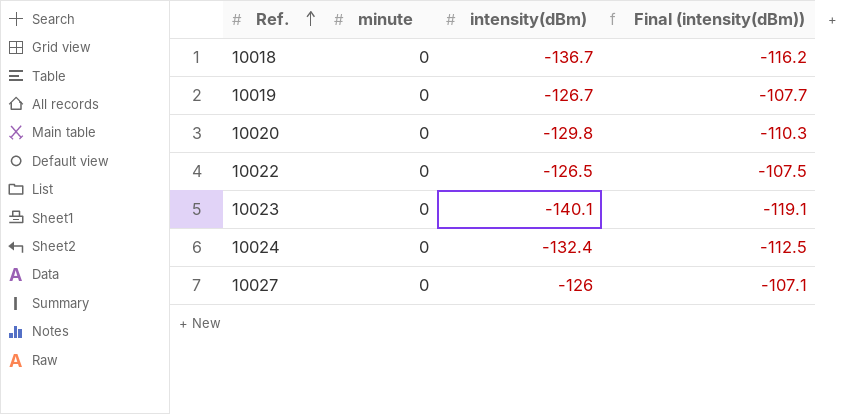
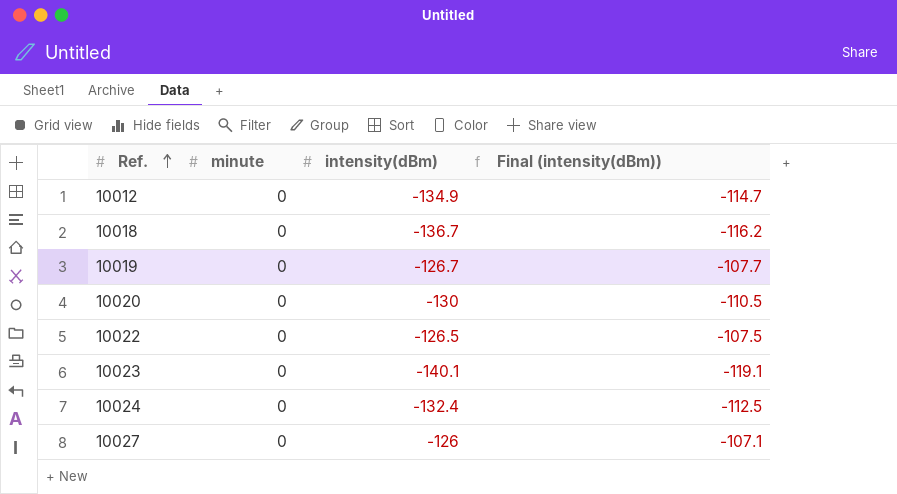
row 10012: none -> 0 | -134.9 | -114.7
10020 | intensity(dBm): -129.8 -> -130
10020 | Final (intensity(dBm)): -110.3 -> -110.5

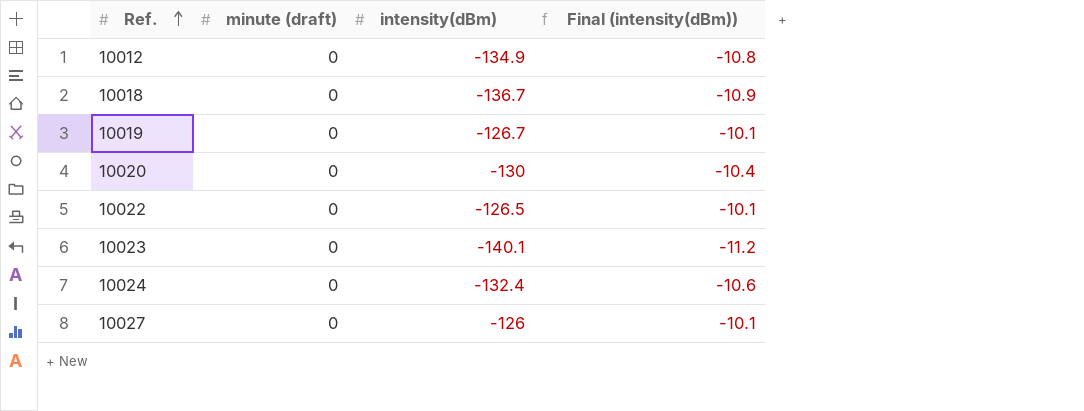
column name: minute -> minute (draft)
column Final (intensity(dBm)) | formula: [intensity(dBm)] * 0.85 -> [intensity(dBm)] * 0.08

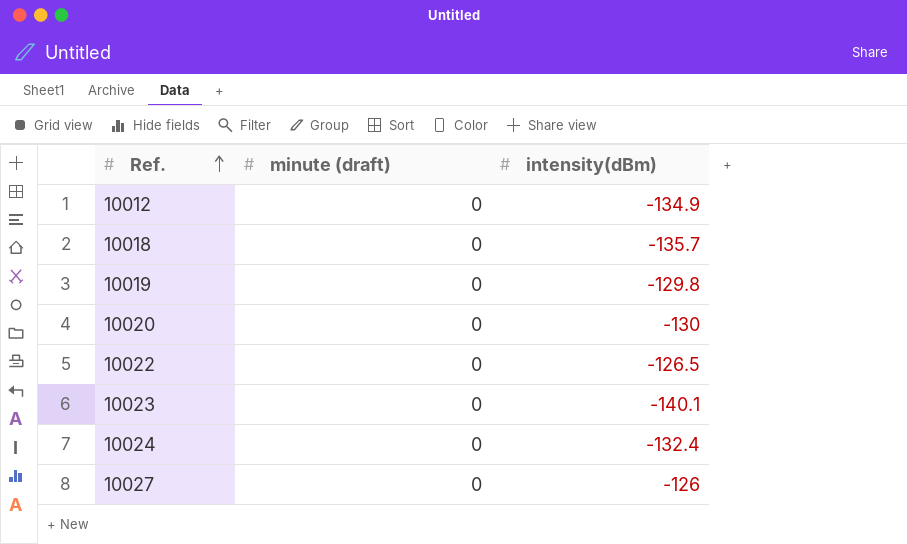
column Final (intensity(dBm)) | formula: [intensity(dBm)] * 0.08 -> none
10018 | intensity(dBm): -136.7 -> -135.7
10019 | intensity(dBm): -126.7 -> -129.8

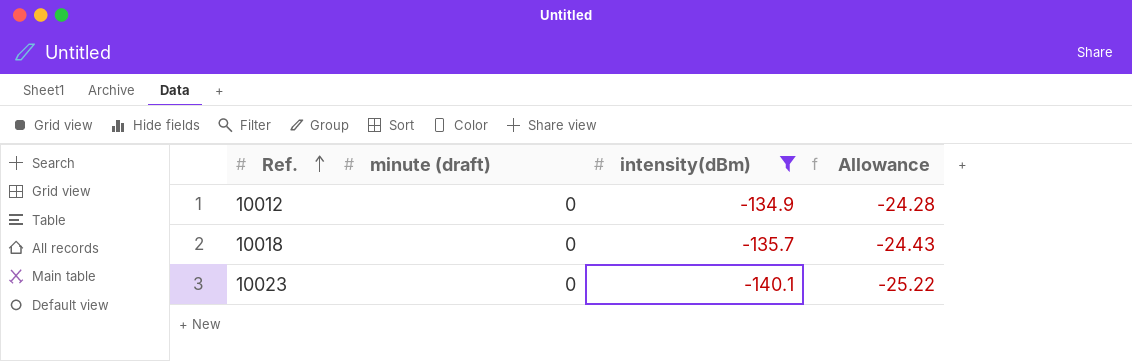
filter: none -> intensity(dBm) <= -134.9
column Allowance | formula: none -> [intensity(dBm)] * 0.18

